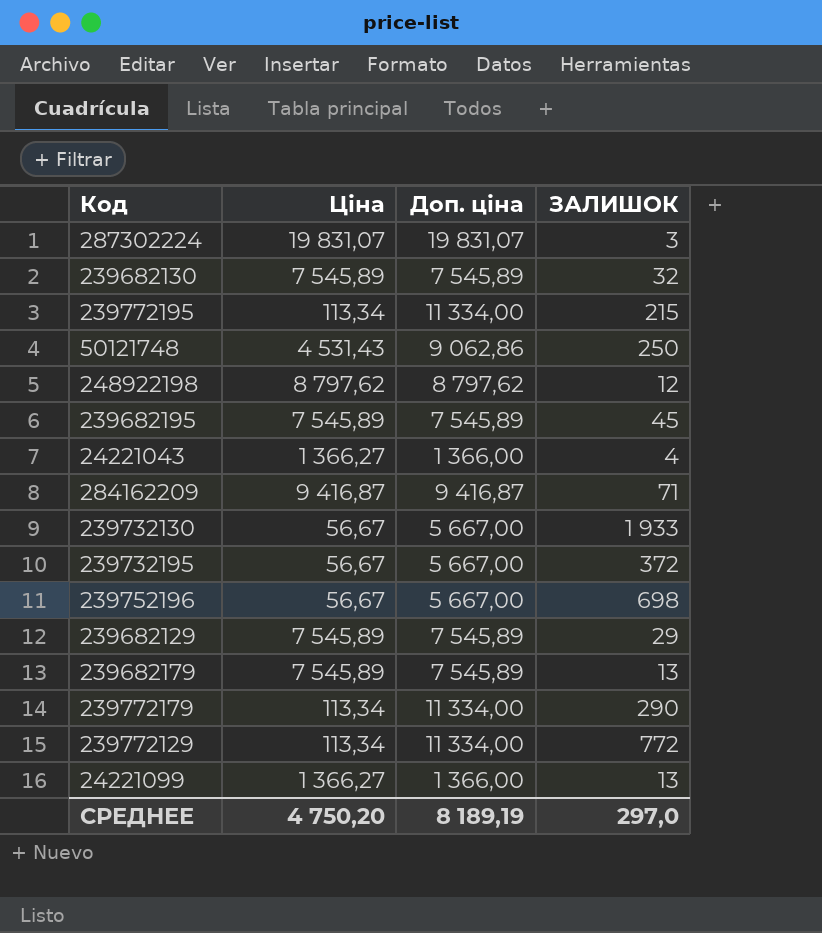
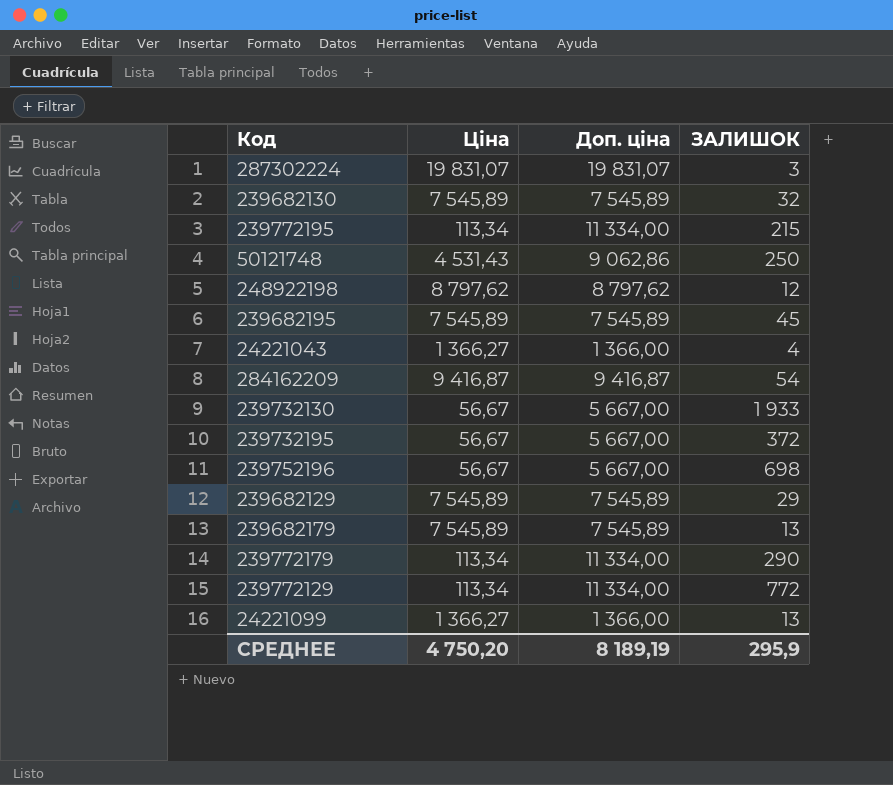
284162209 | ЗАЛИШОК: 71 -> 54
СРЕДНЕЕ | ЗАЛИШОК: 297,0 -> 295,9

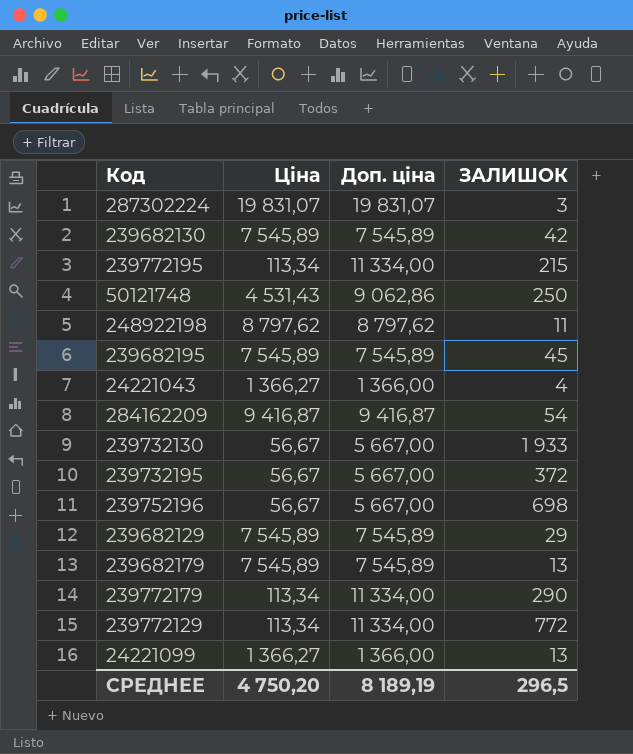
239682130 | ЗАЛИШОК: 32 -> 42
248922198 | ЗАЛИШОК: 12 -> 11
СРЕДНЕЕ | ЗАЛИШОК: 295,9 -> 296,5

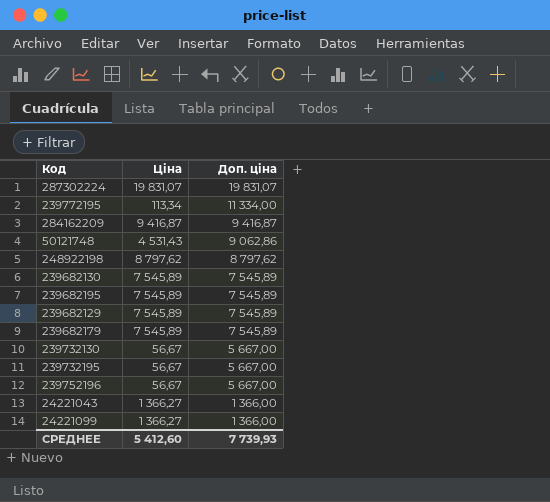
row order: none -> Доп. ціна descending
column ЗАЛИШОК | position: 4 -> none
row 239772179: 113,34 | 11 334,00 | 290 -> none
row 239772129: 113,34 | 11 334,00 | 772 -> none
СРЕДНЕЕ | Ціна: 4 750,20 -> 5 412,60
СРЕДНЕЕ | Доп. ціна: 8 189,19 -> 7 739,93

